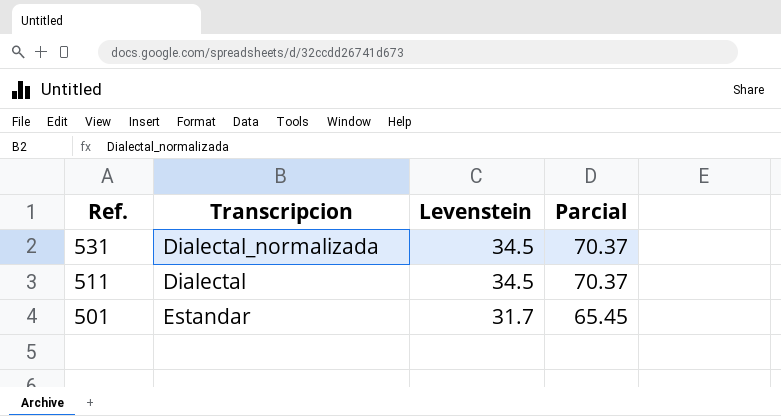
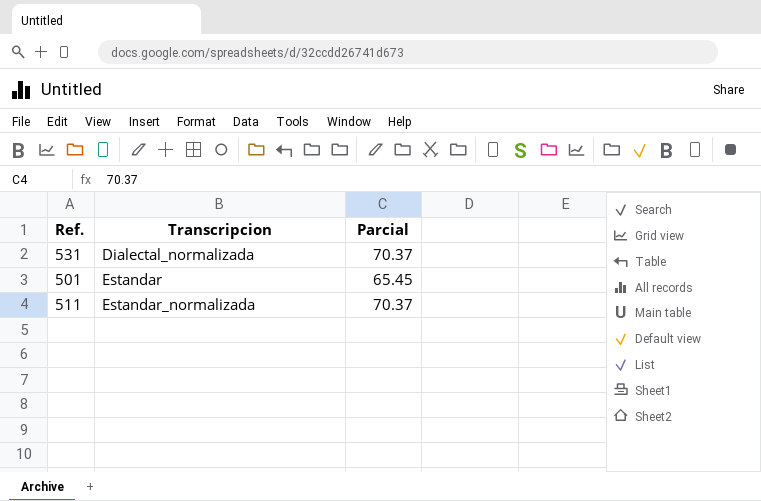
row order: Ref. descending -> Transcripcion ascending
column Levenstein | position: 3 -> none
511 | Transcripcion: Dialectal -> Estandar_normalizada

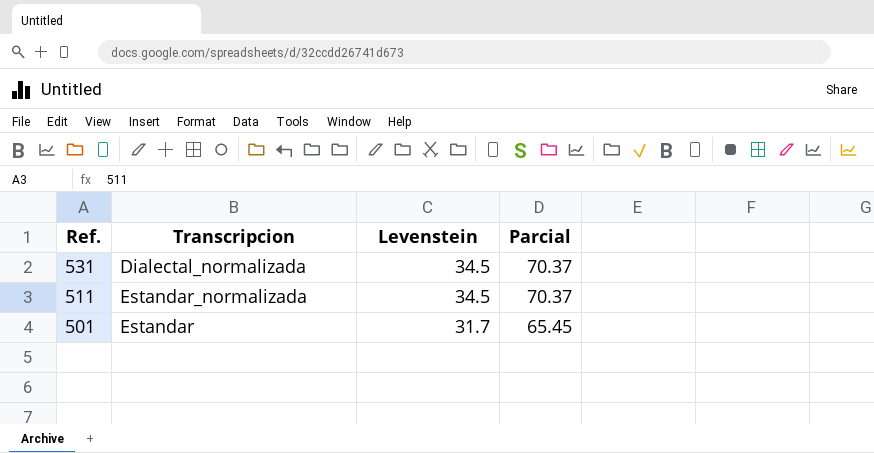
row order: Transcripcion ascending -> Ref. descending
column Levenstein | position: none -> 3

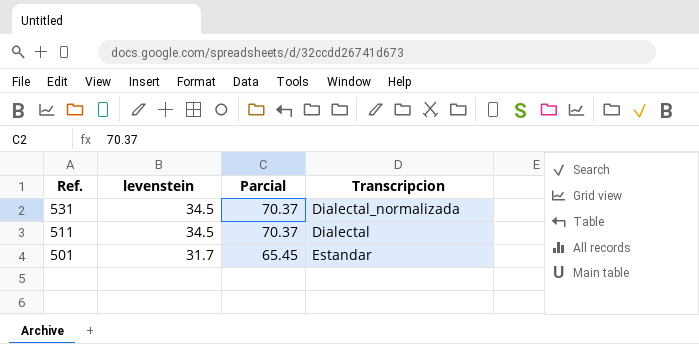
column name: Levenstein -> levenstein
column Transcripcion | position: 2 -> 4
511 | Transcripcion: Estandar_normalizada -> Dialectal

